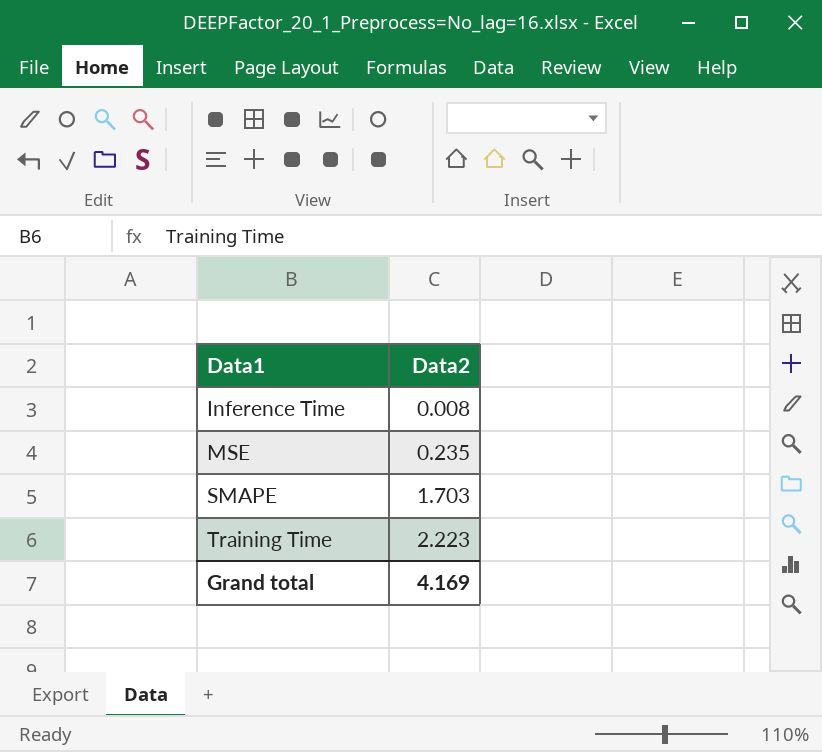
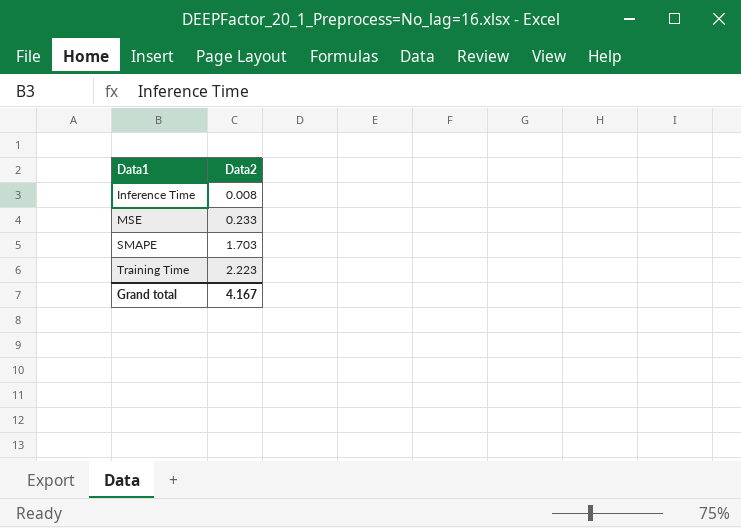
MSE | Data2: 0.235 -> 0.233
Grand total | Data2: 4.169 -> 4.167

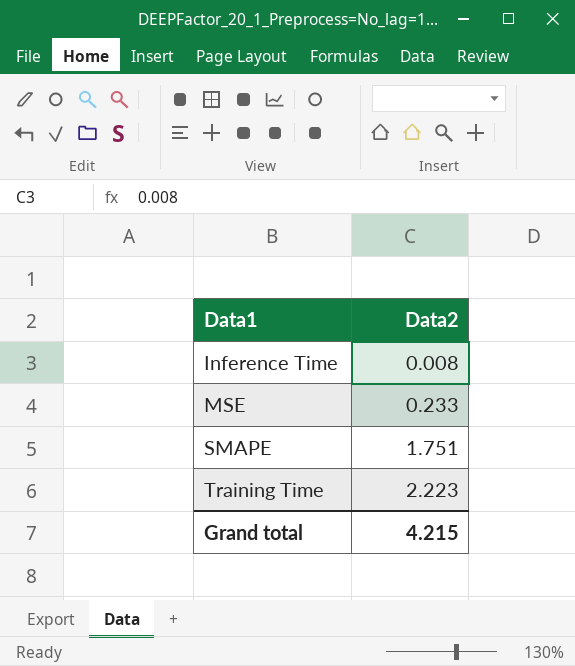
SMAPE | Data2: 1.703 -> 1.751
Grand total | Data2: 4.167 -> 4.215

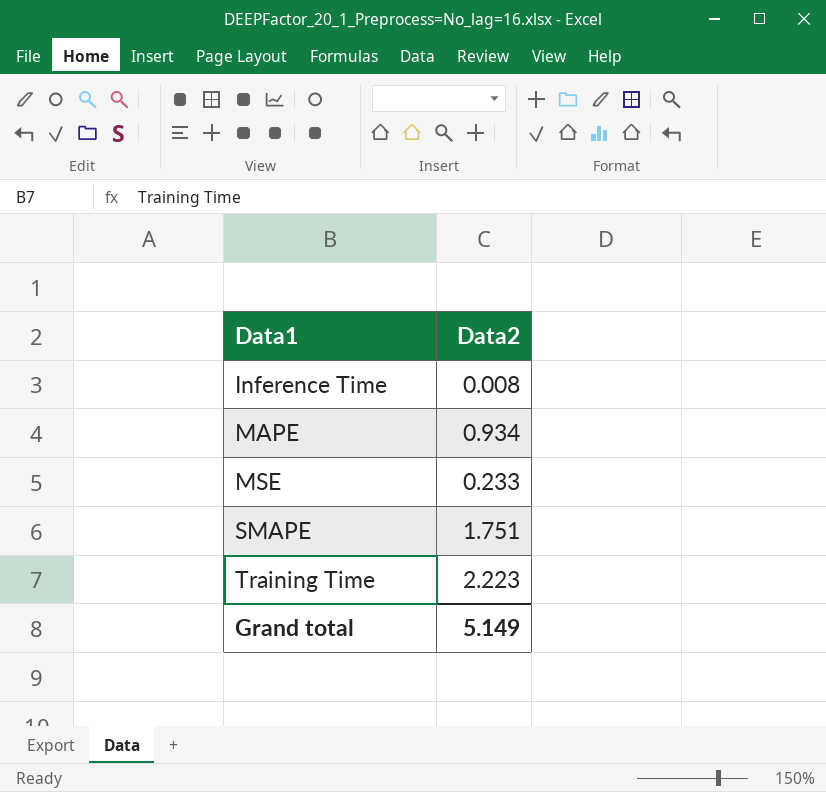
row MAPE: none -> 0.934
Grand total | Data2: 4.215 -> 5.149

